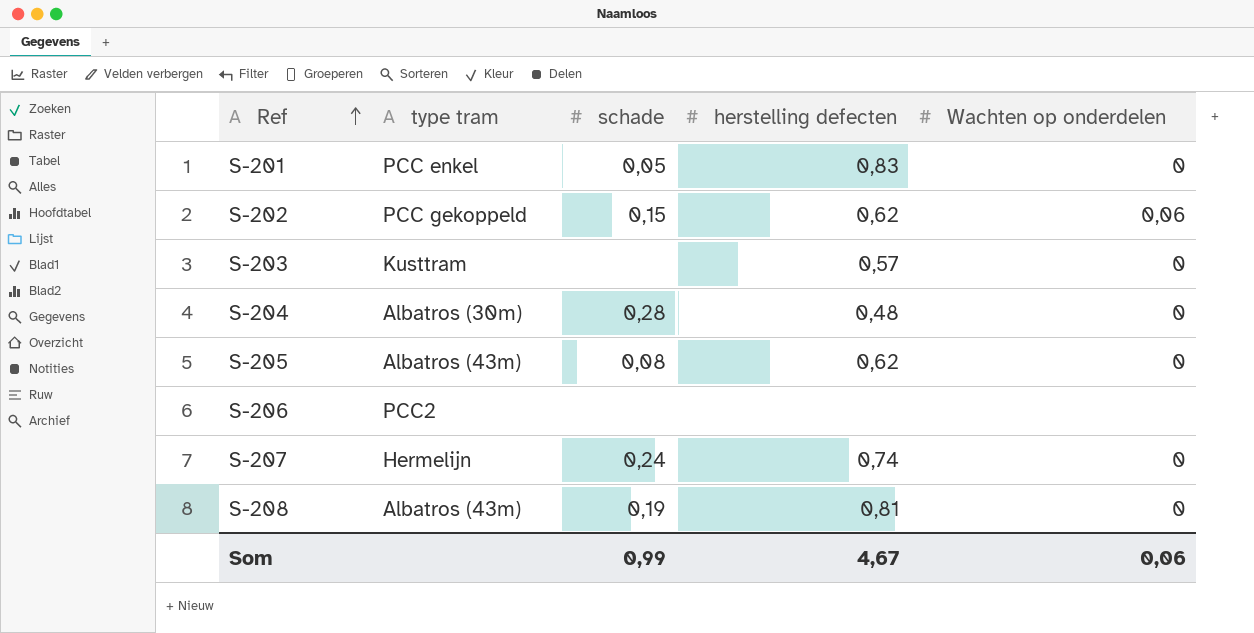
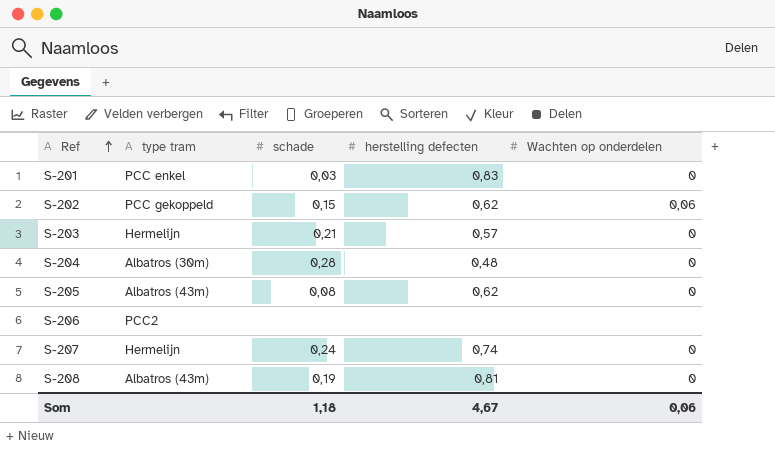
S-201 | schade: 0,05 -> 0,03
S-203 | type tram: Kusttram -> Hermelijn
S-203 | schade: none -> 0,21
Som | schade: 0,99 -> 1,18

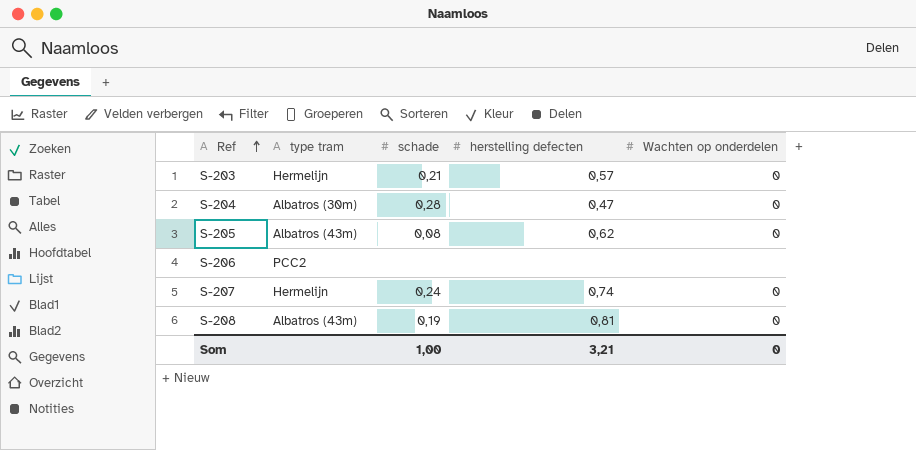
row S-201: PCC enkel | 0,03 | 0,83 | 0 -> none
row S-202: PCC gekoppeld | 0,15 | 0,62 | 0,06 -> none
S-204 | herstelling defecten: 0,48 -> 0,47
Som | schade: 1,18 -> 1,00
Som | herstelling defecten: 4,67 -> 3,21
Som | Wachten op onderdelen: 0,06 -> 0

